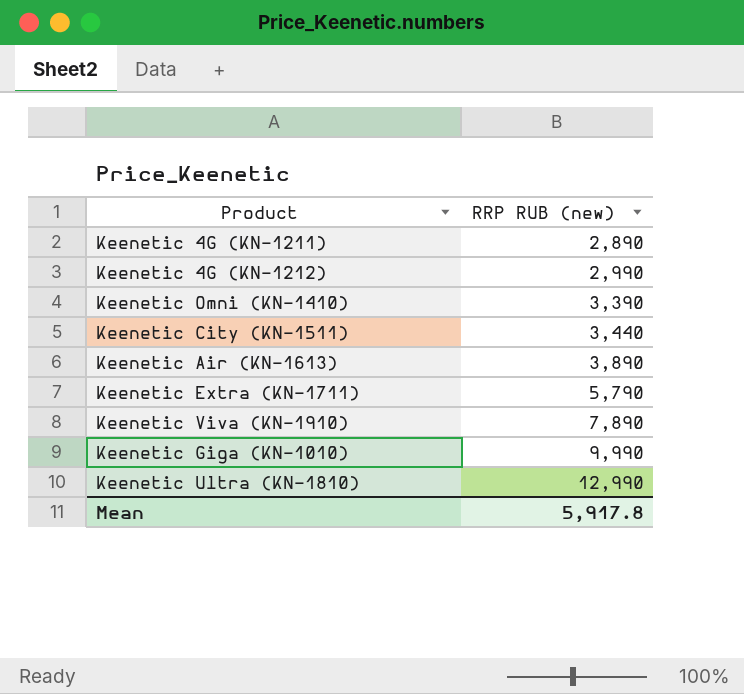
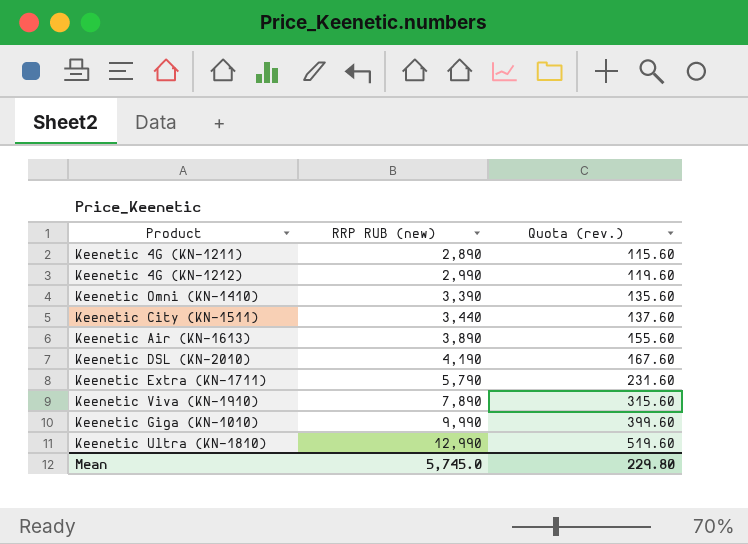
column Quota (rev.) | formula: none -> [RRP RUB (new)] * 0.04
row Keenetic DSL (KN-2010): none -> 4,190 | 167.60
Mean | RRP RUB (new): 5,917.8 -> 5,745.0

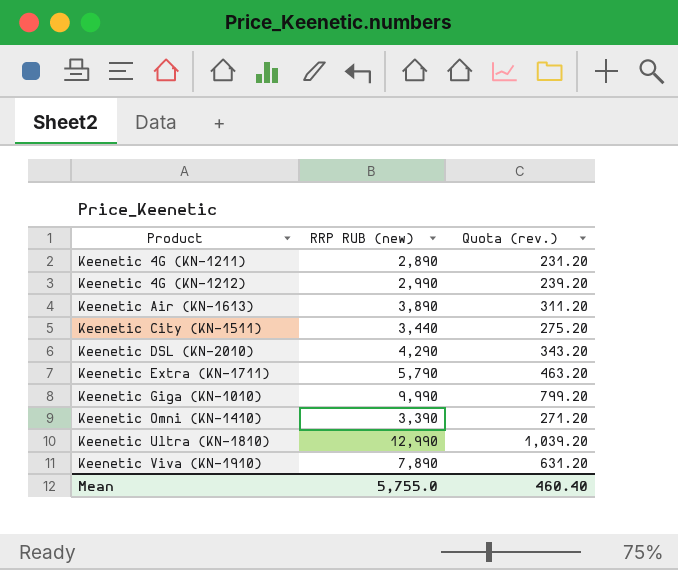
row order: RRP RUB (new) ascending -> Product ascending
column Quota (rev.) | formula: [RRP RUB (new)] * 0.04 -> [RRP RUB (new)] * 0.08
Keenetic DSL (KN-2010) | RRP RUB (new): 4,190 -> 4,290
Mean | RRP RUB (new): 5,745.0 -> 5,755.0
Mean | Quota (rev.): 229.80 -> 460.40

